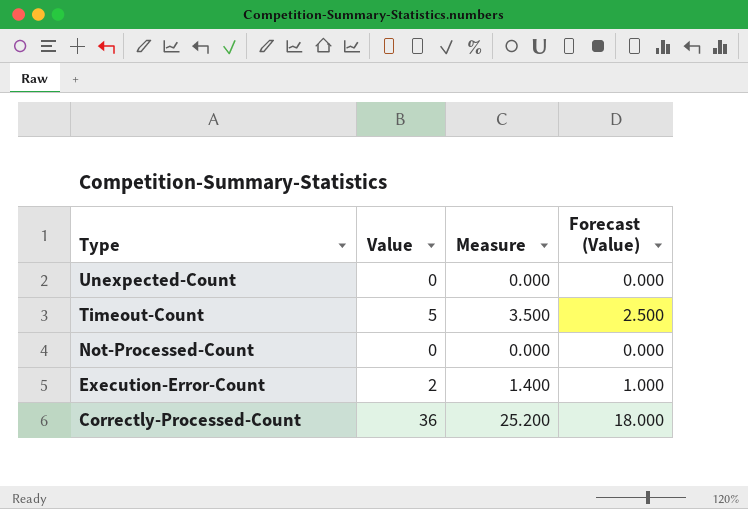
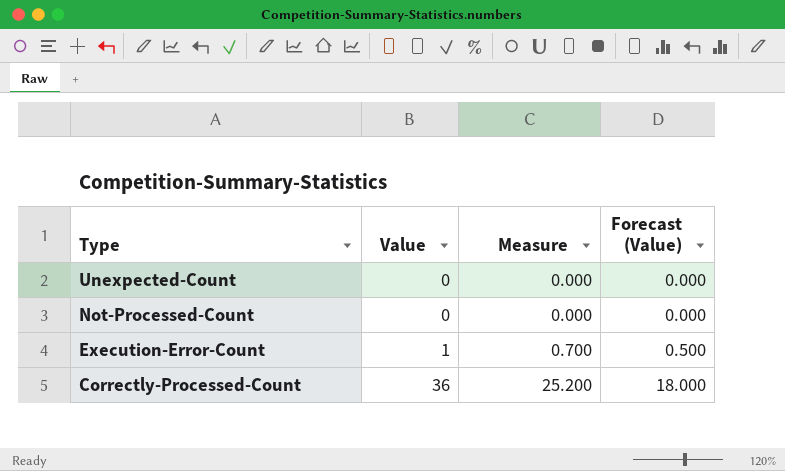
row Timeout-Count: 5 | 3.500 | 2.500 -> none
Execution-Error-Count | Value: 2 -> 1
Execution-Error-Count | Measure: 1.400 -> 0.700
Execution-Error-Count | Forecast (Value): 1.000 -> 0.500

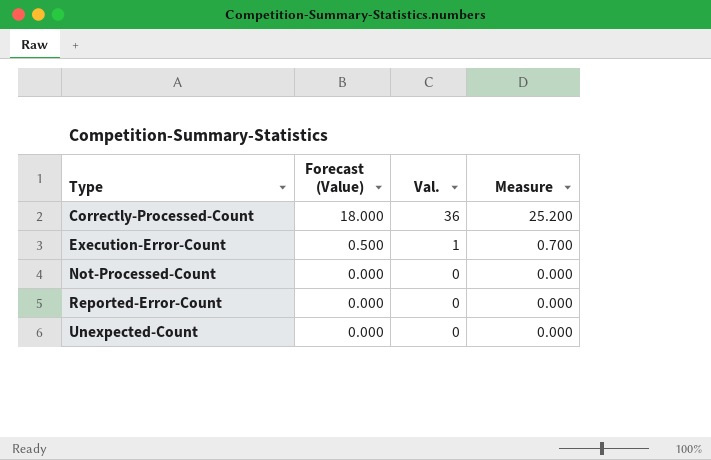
row order: Type descending -> Type ascending
column Forecast (Value) | position: 4 -> 2
column name: Value -> Val.
row Reported-Error-Count: none -> 0.000 | 0 | 0.000

